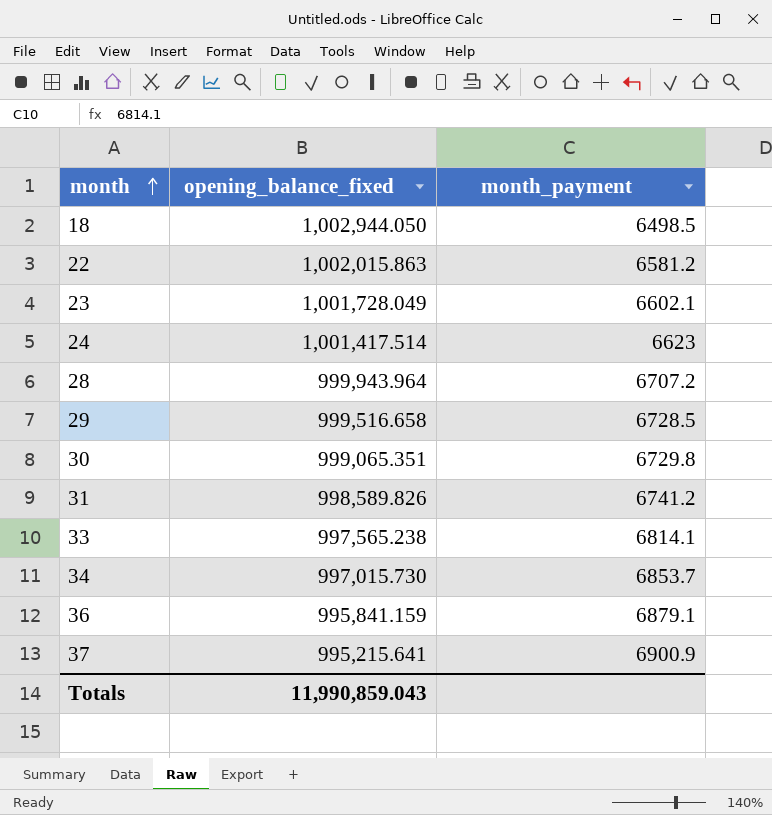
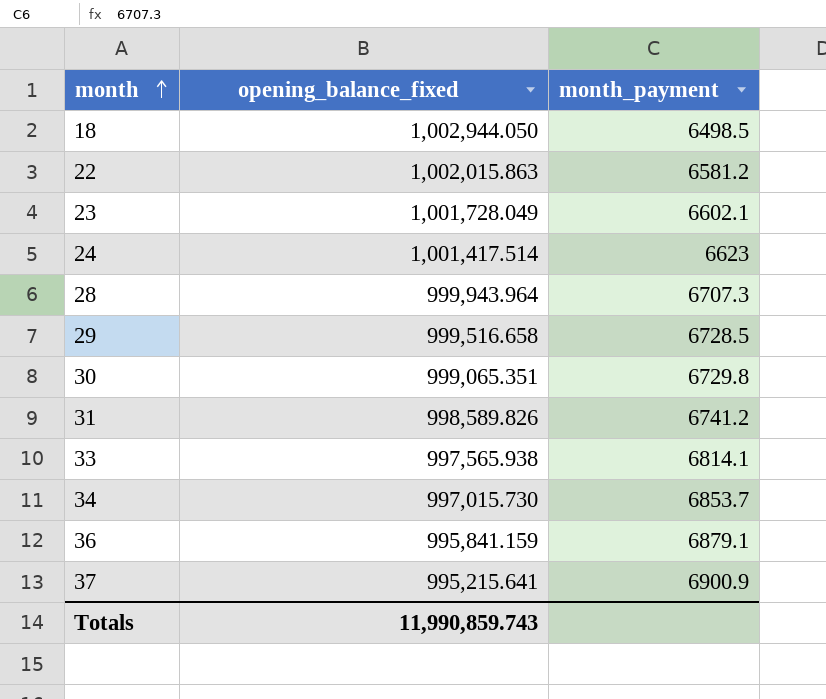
28 | month_payment: 6707.2 -> 6707.3
33 | opening_balance_fixed: 997,565.238 -> 997,565.938
Totals | opening_balance_fixed: 11,990,859.043 -> 11,990,859.743

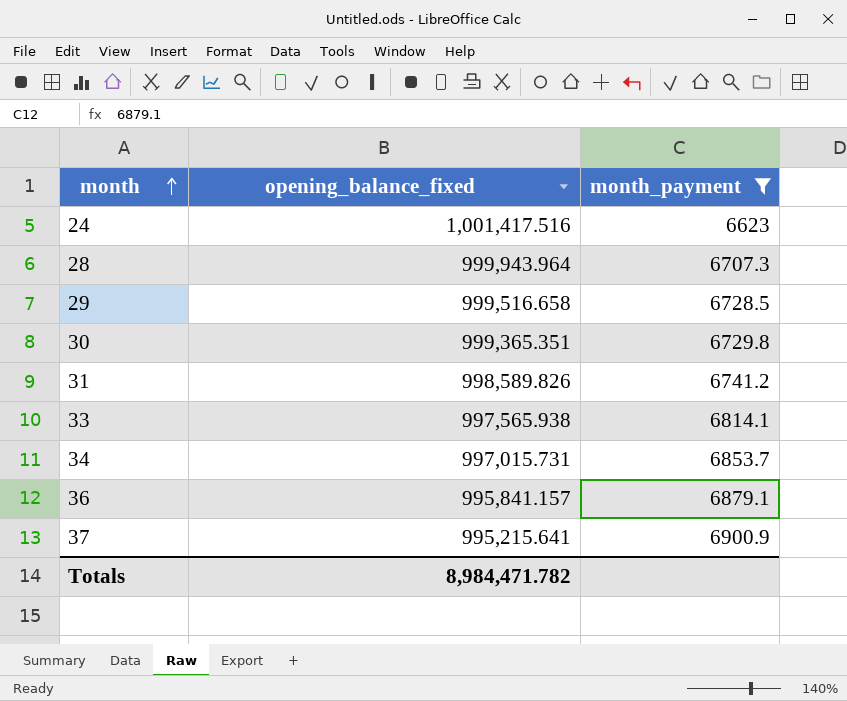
filter: none -> month_payment >= 6623
24 | opening_balance_fixed: 1,001,417.514 -> 1,001,417.516
30 | opening_balance_fixed: 999,065.351 -> 999,365.351
34 | opening_balance_fixed: 997,015.730 -> 997,015.731
36 | opening_balance_fixed: 995,841.159 -> 995,841.157
Totals | opening_balance_fixed: 11,990,859.743 -> 8,984,471.782

